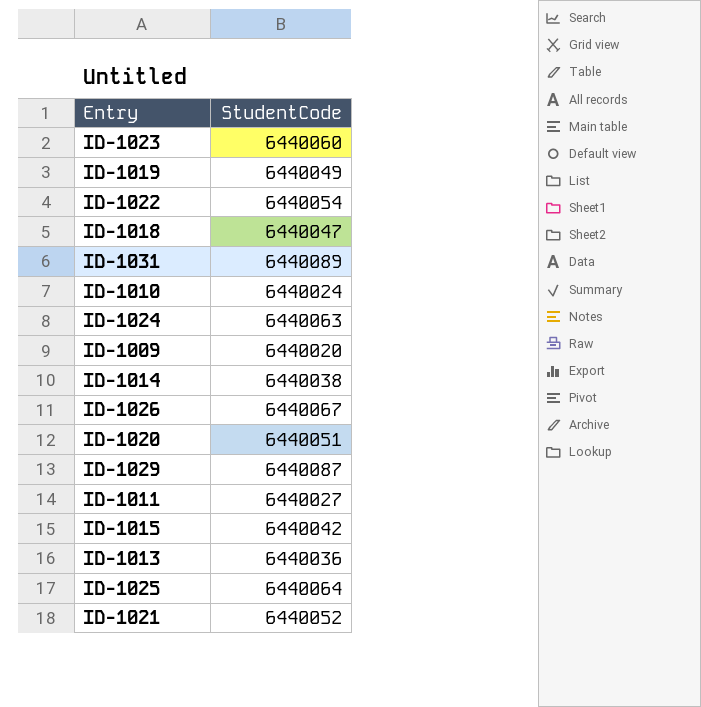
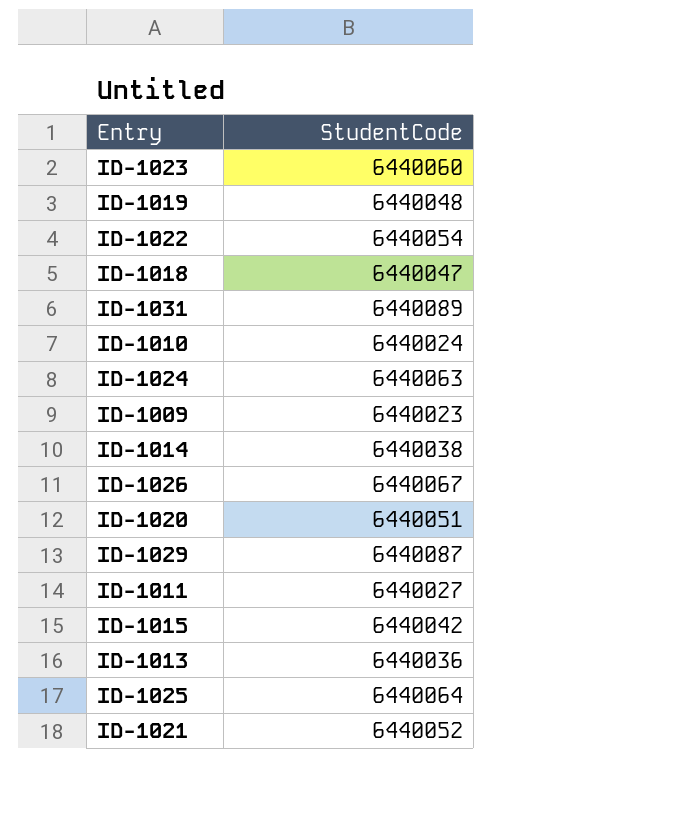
ID-1019 | StudentCode: 6440049 -> 6440048
ID-1009 | StudentCode: 6440020 -> 6440023

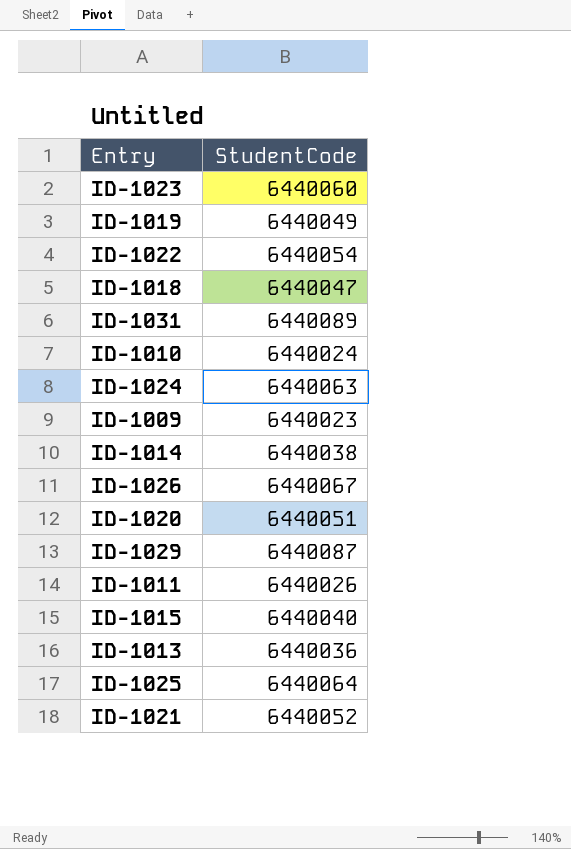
ID-1019 | StudentCode: 6440048 -> 6440049
ID-1011 | StudentCode: 6440027 -> 6440026
ID-1015 | StudentCode: 6440042 -> 6440040

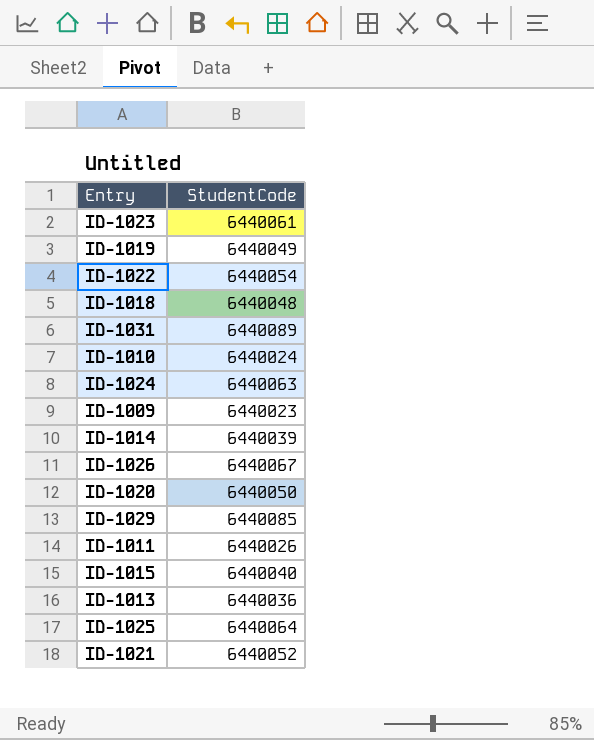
ID-1023 | StudentCode: 6440060 -> 6440061
ID-1018 | StudentCode: 6440047 -> 6440048
ID-1014 | StudentCode: 6440038 -> 6440039
ID-1020 | StudentCode: 6440051 -> 6440050
ID-1029 | StudentCode: 6440087 -> 6440085

